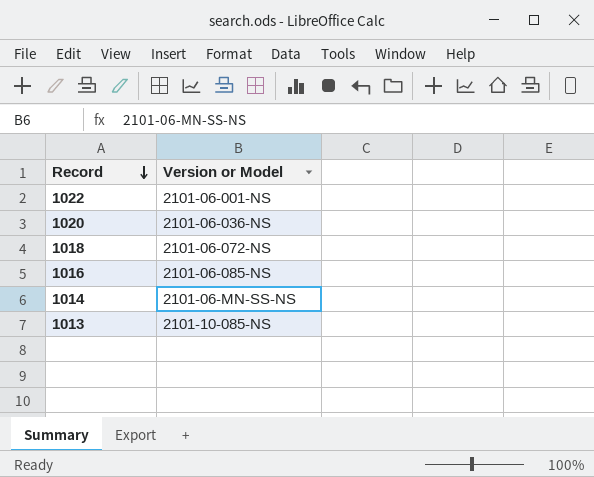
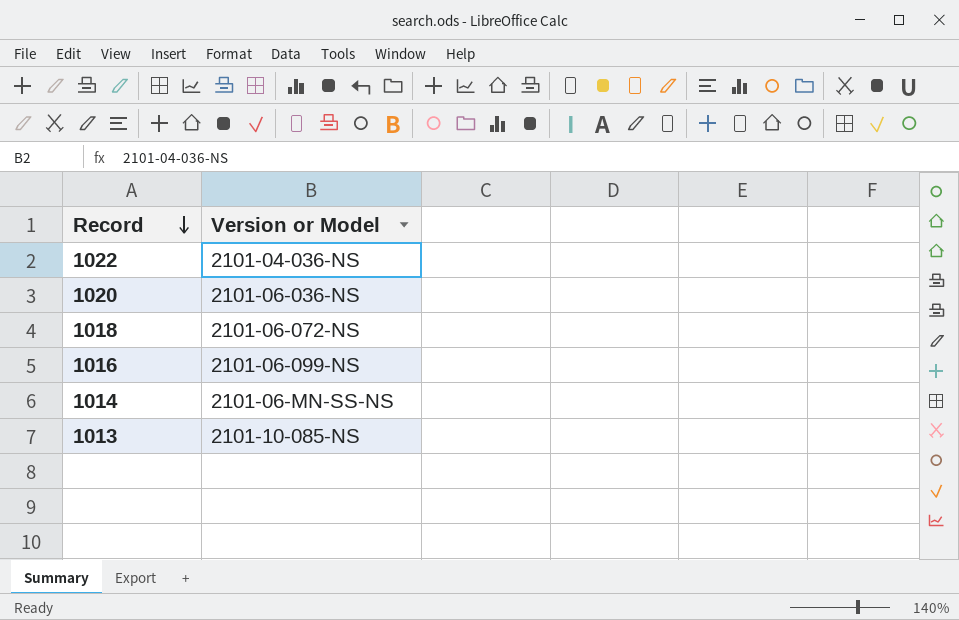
1022 | Version or Model: 2101-06-001-NS -> 2101-04-036-NS
1016 | Version or Model: 2101-06-085-NS -> 2101-06-099-NS

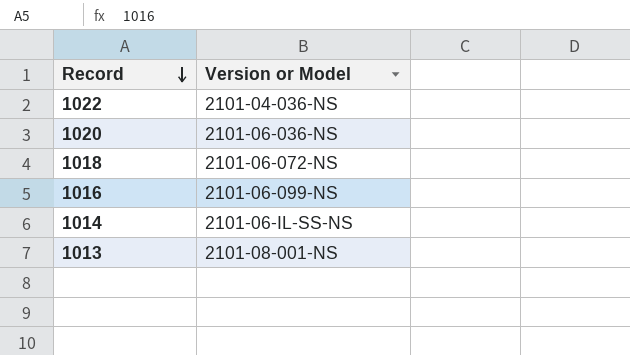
1014 | Version or Model: 2101-06-MN-SS-NS -> 2101-06-IL-SS-NS
1013 | Version or Model: 2101-10-085-NS -> 2101-08-001-NS

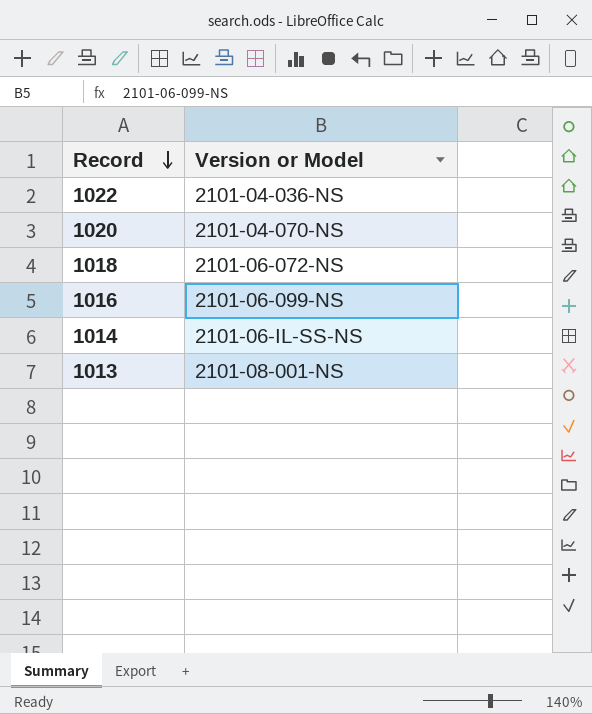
1020 | Version or Model: 2101-06-036-NS -> 2101-04-070-NS

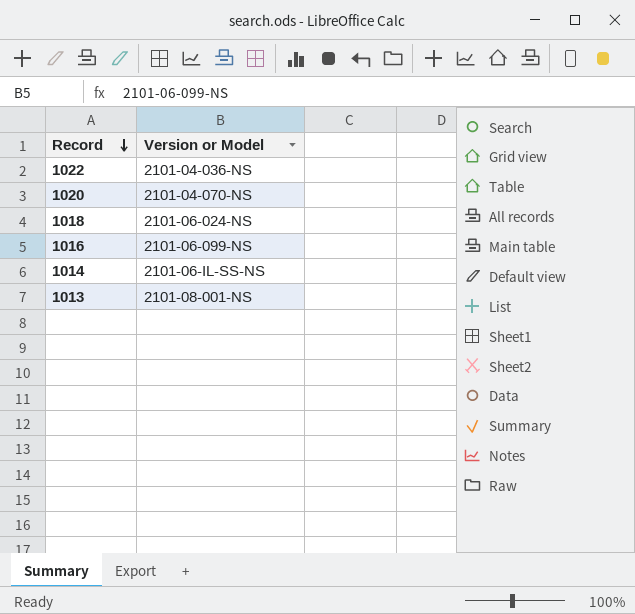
1018 | Version or Model: 2101-06-072-NS -> 2101-06-024-NS

